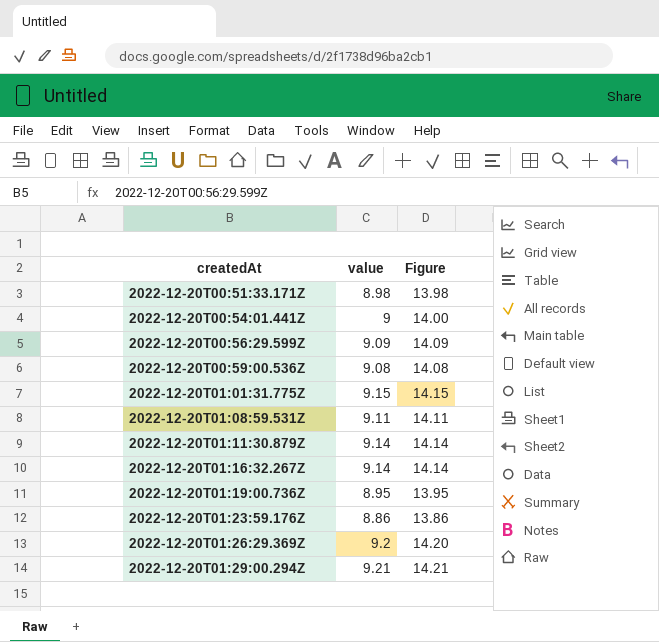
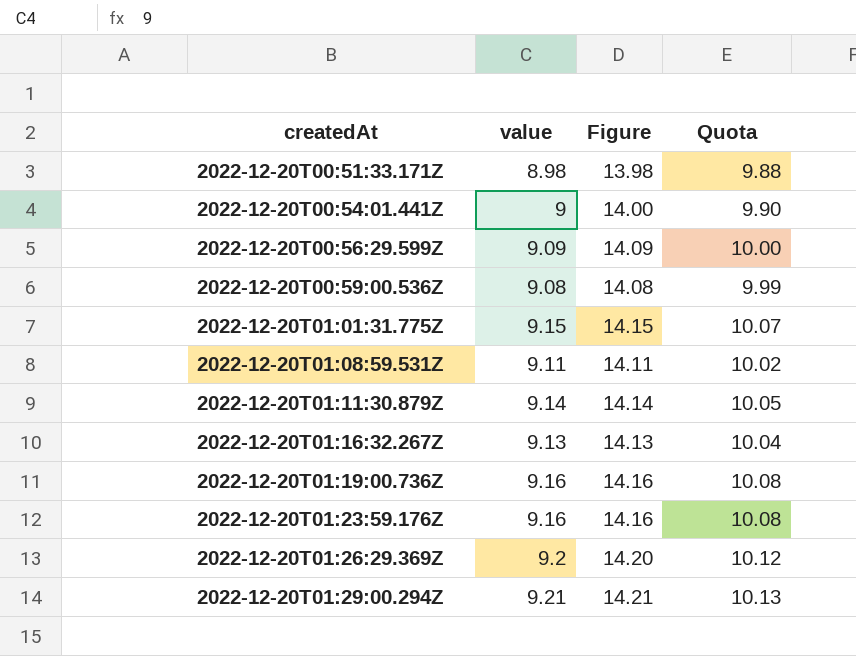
column Quota | formula: none -> [value] * 1.1
2022-12-20T01:16:32.267Z | value: 9.14 -> 9.13
2022-12-20T01:16:32.267Z | Figure: 14.14 -> 14.13
2022-12-20T01:19:00.736Z | value: 8.95 -> 9.16
2022-12-20T01:19:00.736Z | Figure: 13.95 -> 14.16
2022-12-20T01:23:59.176Z | value: 8.86 -> 9.16
2022-12-20T01:23:59.176Z | Figure: 13.86 -> 14.16

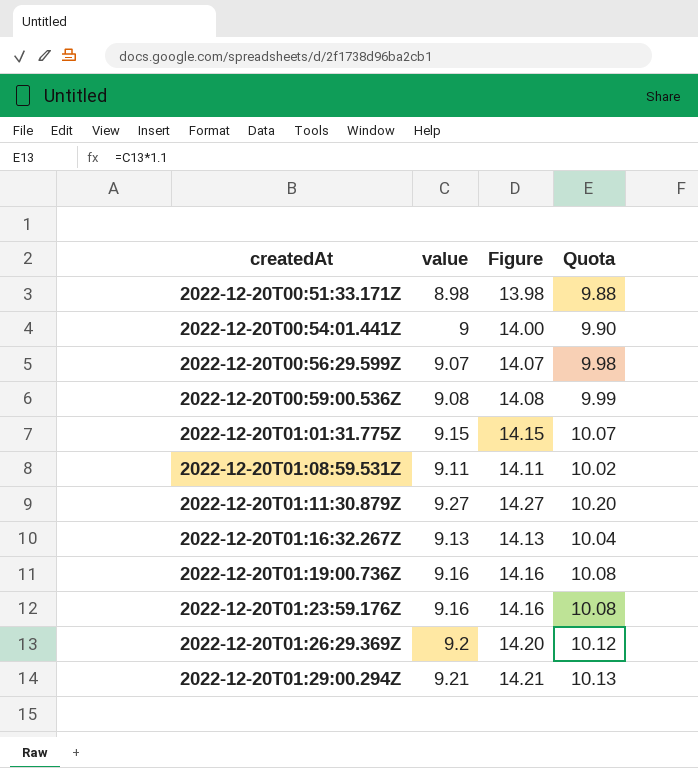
2022-12-20T00:56:29.599Z | value: 9.09 -> 9.07
2022-12-20T00:56:29.599Z | Figure: 14.09 -> 14.07
2022-12-20T00:56:29.599Z | Quota: 10.00 -> 9.98
2022-12-20T01:11:30.879Z | value: 9.14 -> 9.27
2022-12-20T01:11:30.879Z | Figure: 14.14 -> 14.27
2022-12-20T01:11:30.879Z | Quota: 10.05 -> 10.20

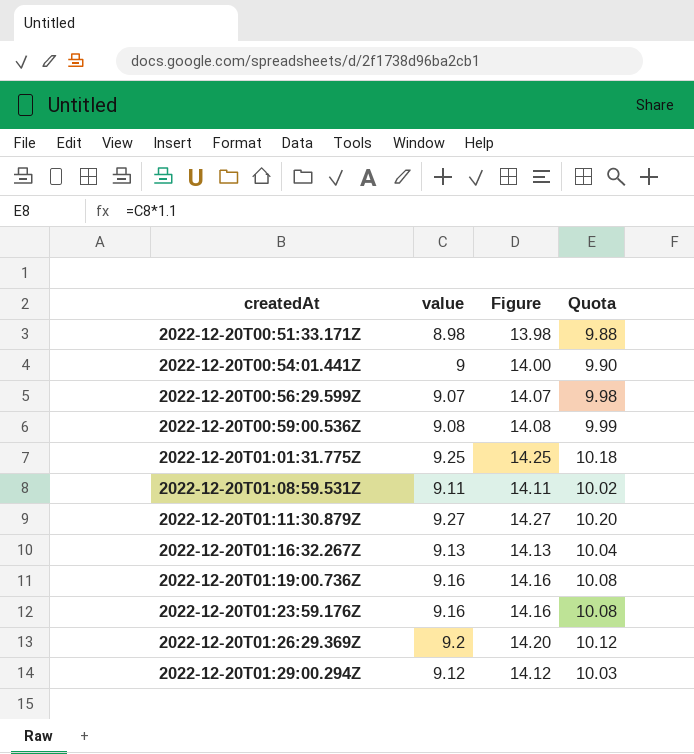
2022-12-20T01:01:31.775Z | value: 9.15 -> 9.25
2022-12-20T01:01:31.775Z | Figure: 14.15 -> 14.25
2022-12-20T01:01:31.775Z | Quota: 10.07 -> 10.18
2022-12-20T01:29:00.294Z | value: 9.21 -> 9.12
2022-12-20T01:29:00.294Z | Figure: 14.21 -> 14.12
2022-12-20T01:29:00.294Z | Quota: 10.13 -> 10.03

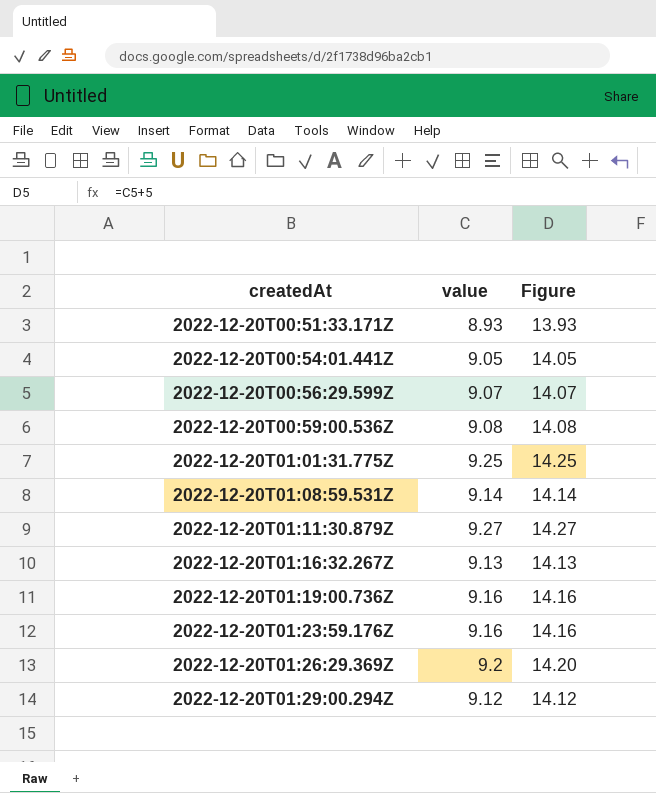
column Quota | formula: [value] * 1.1 -> none
2022-12-20T00:51:33.171Z | value: 8.98 -> 8.93
2022-12-20T00:51:33.171Z | Figure: 13.98 -> 13.93
2022-12-20T00:54:01.441Z | value: 9 -> 9.05
2022-12-20T00:54:01.441Z | Figure: 14.00 -> 14.05
2022-12-20T01:08:59.531Z | value: 9.11 -> 9.14
2022-12-20T01:08:59.531Z | Figure: 14.11 -> 14.14

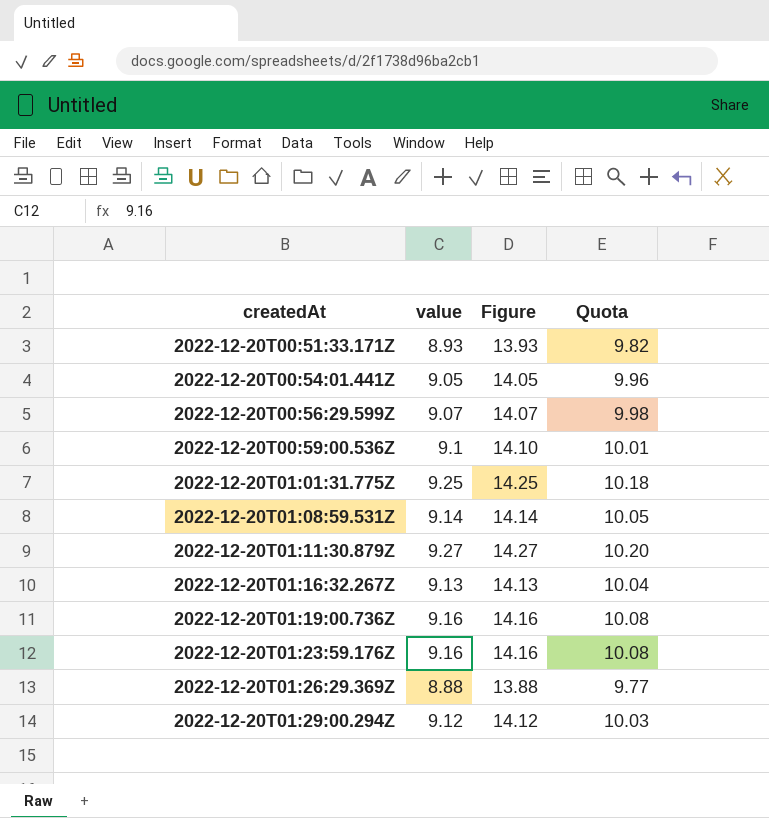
column Quota | formula: none -> [value] * 1.1
2022-12-20T00:59:00.536Z | value: 9.08 -> 9.1
2022-12-20T00:59:00.536Z | Figure: 14.08 -> 14.10
2022-12-20T01:26:29.369Z | value: 9.2 -> 8.88
2022-12-20T01:26:29.369Z | Figure: 14.20 -> 13.88

